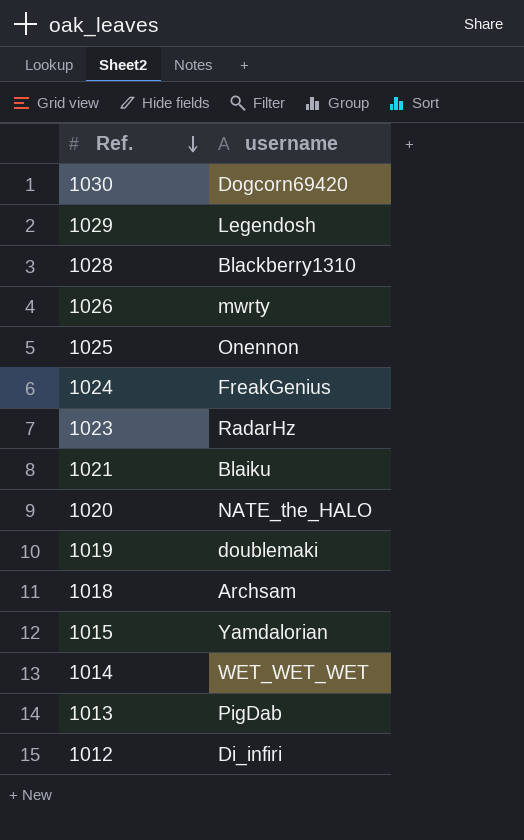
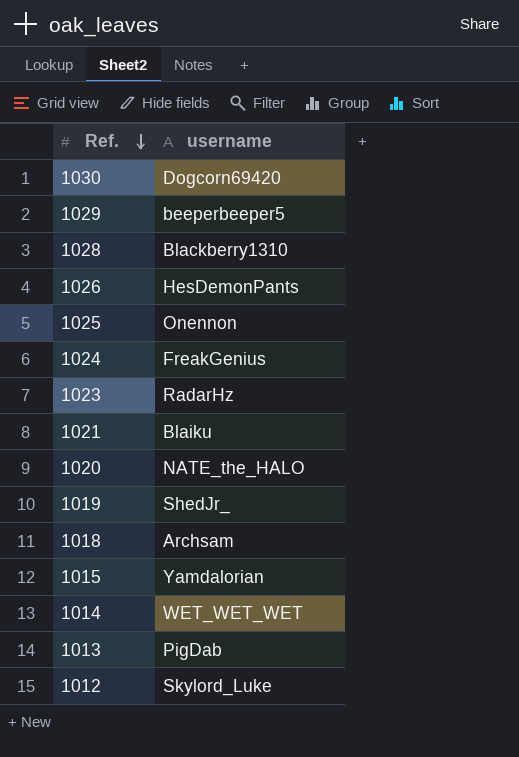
1029 | username: Legendosh -> beeperbeeper5
1026 | username: mwrty -> HesDemonPants
1019 | username: doublemaki -> ShedJr_
1012 | username: Di_infiri -> Skylord_Luke

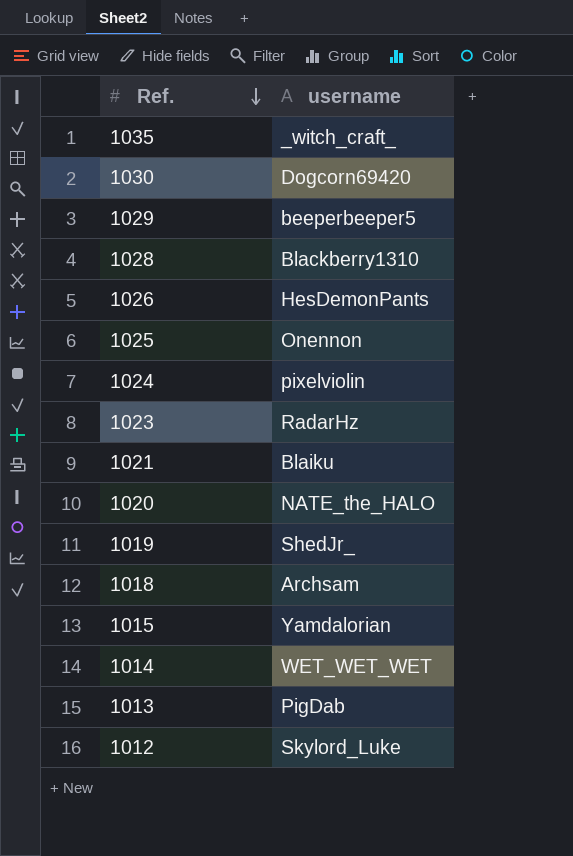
row 1035: none -> _witch_craft_
1024 | username: FreakGenius -> pixelviolin

